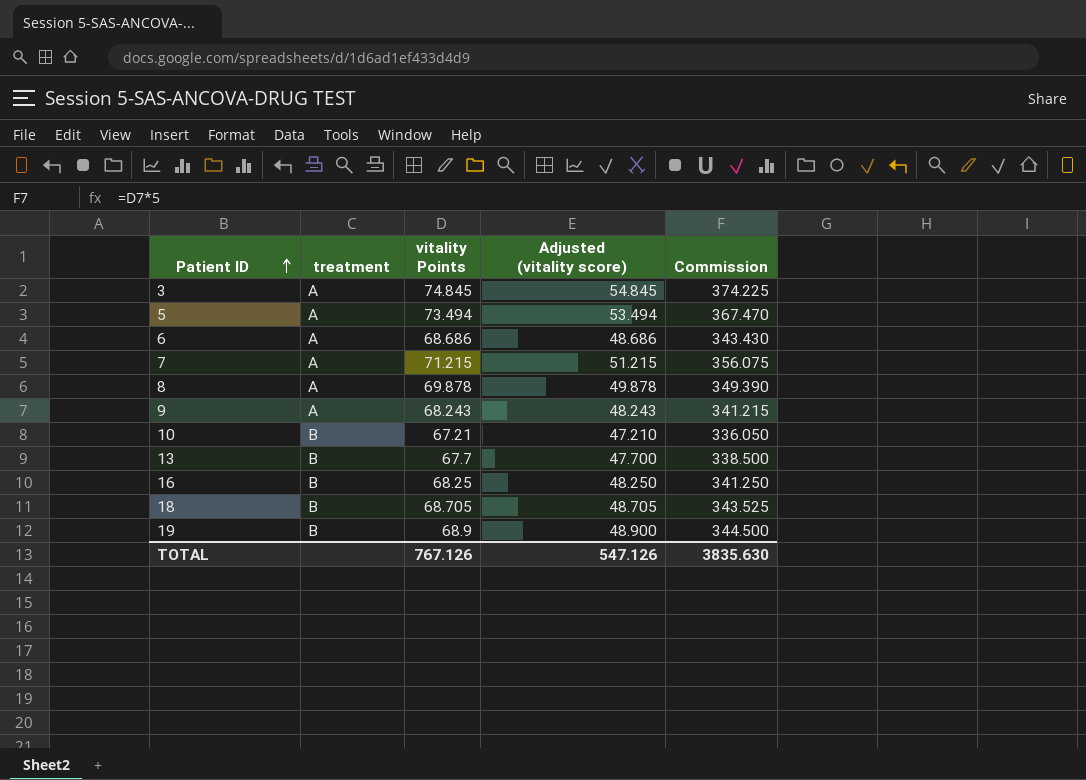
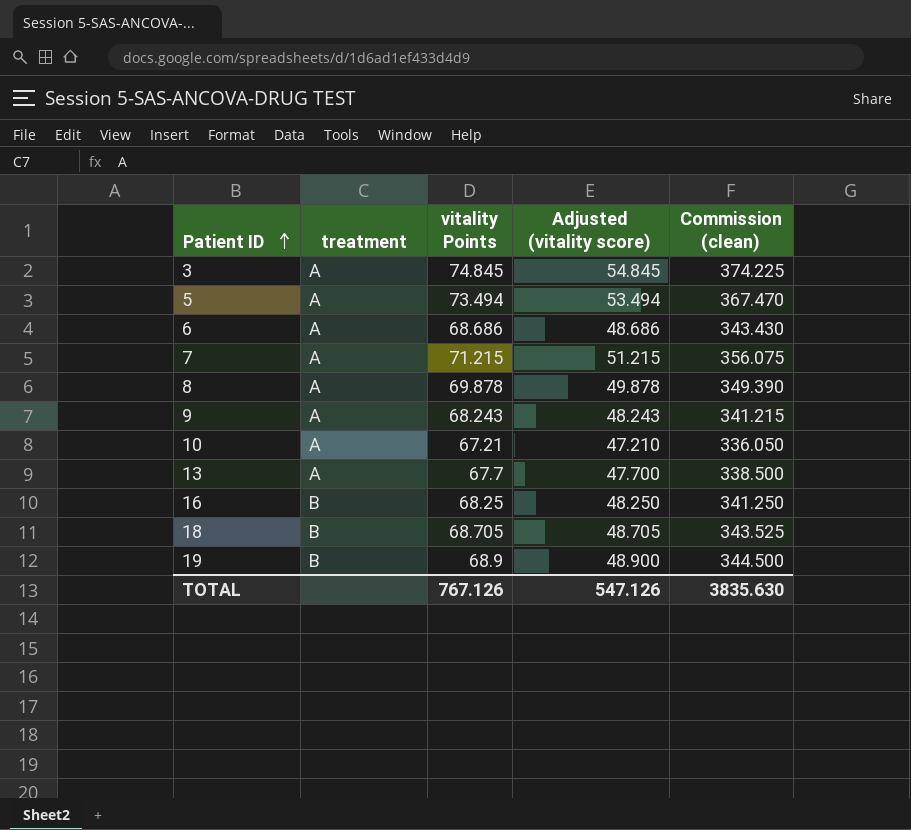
column name: Commission -> Commission (clean)
10 | treatment: B -> A
13 | treatment: B -> A

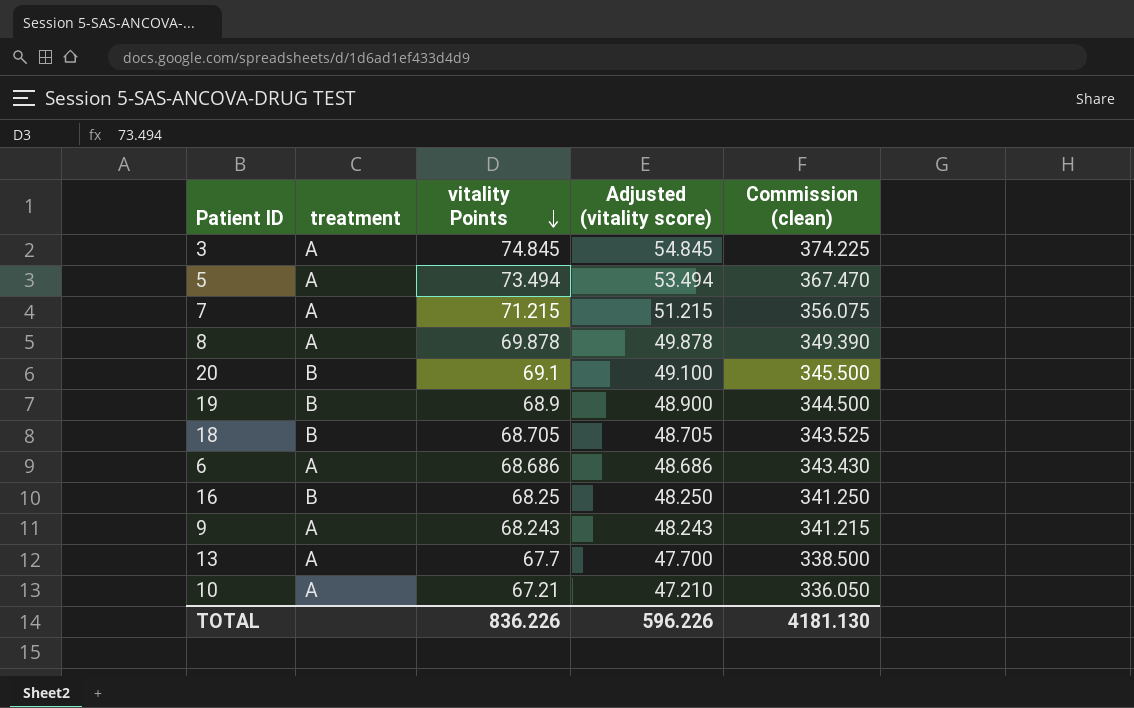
row order: Patient ID ascending -> vitality Points descending
row 20: none -> B | 69.1 | 49.100 | 345.500
TOTAL | vitality Points: 767.126 -> 836.226
TOTAL | Adjusted (vitality score): 547.126 -> 596.226
TOTAL | Commission (clean): 3835.630 -> 4181.130

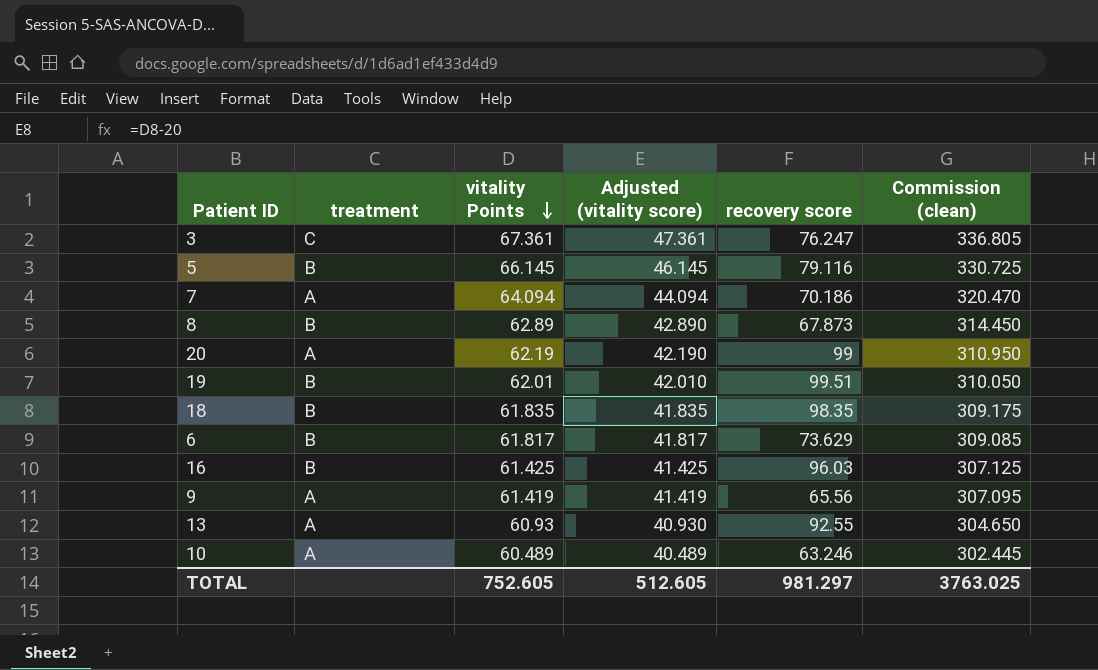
column recovery score | position: none -> 5
3 | treatment: A -> C
3 | vitality Points: 74.845 -> 67.361
3 | Adjusted (vitality score): 54.845 -> 47.361
3 | Commission (clean): 374.225 -> 336.805
5 | treatment: A -> B
5 | vitality Points: 73.494 -> 66.145
5 | Adjusted (vitality score): 53.494 -> 46.145
5 | Commission (clean): 367.470 -> 330.725
7 | vitality Points: 71.215 -> 64.094
7 | Adjusted (vitality score): 51.215 -> 44.094
7 | Commission (clean): 356.075 -> 320.470
8 | treatment: A -> B
8 | vitality Points: 69.878 -> 62.89
8 | Adjusted (vitality score): 49.878 -> 42.890
8 | Commission (clean): 349.390 -> 314.450
20 | treatment: B -> A
20 | vitality Points: 69.1 -> 62.19
20 | Adjusted (vitality score): 49.100 -> 42.190
20 | Commission (clean): 345.500 -> 310.950
19 | vitality Points: 68.9 -> 62.01
19 | Adjusted (vitality score): 48.900 -> 42.010
19 | Commission (clean): 344.500 -> 310.050
18 | vitality Points: 68.705 -> 61.835
18 | Adjusted (vitality score): 48.705 -> 41.835
18 | Commission (clean): 343.525 -> 309.175
6 | treatment: A -> B
6 | vitality Points: 68.686 -> 61.817
6 | Adjusted (vitality score): 48.686 -> 41.817
6 | Commission (clean): 343.430 -> 309.085
16 | vitality Points: 68.25 -> 61.425
16 | Adjusted (vitality score): 48.250 -> 41.425
16 | Commission (clean): 341.250 -> 307.125
9 | vitality Points: 68.243 -> 61.419
9 | Adjusted (vitality score): 48.243 -> 41.419
9 | Commission (clean): 341.215 -> 307.095
13 | vitality Points: 67.7 -> 60.93
13 | Adjusted (vitality score): 47.700 -> 40.930
13 | Commission (clean): 338.500 -> 304.650
10 | vitality Points: 67.21 -> 60.489
10 | Adjusted (vitality score): 47.210 -> 40.489
10 | Commission (clean): 336.050 -> 302.445
TOTAL | vitality Points: 836.226 -> 752.605
TOTAL | Adjusted (vitality score): 596.226 -> 512.605
TOTAL | Commission (clean): 4181.130 -> 3763.025

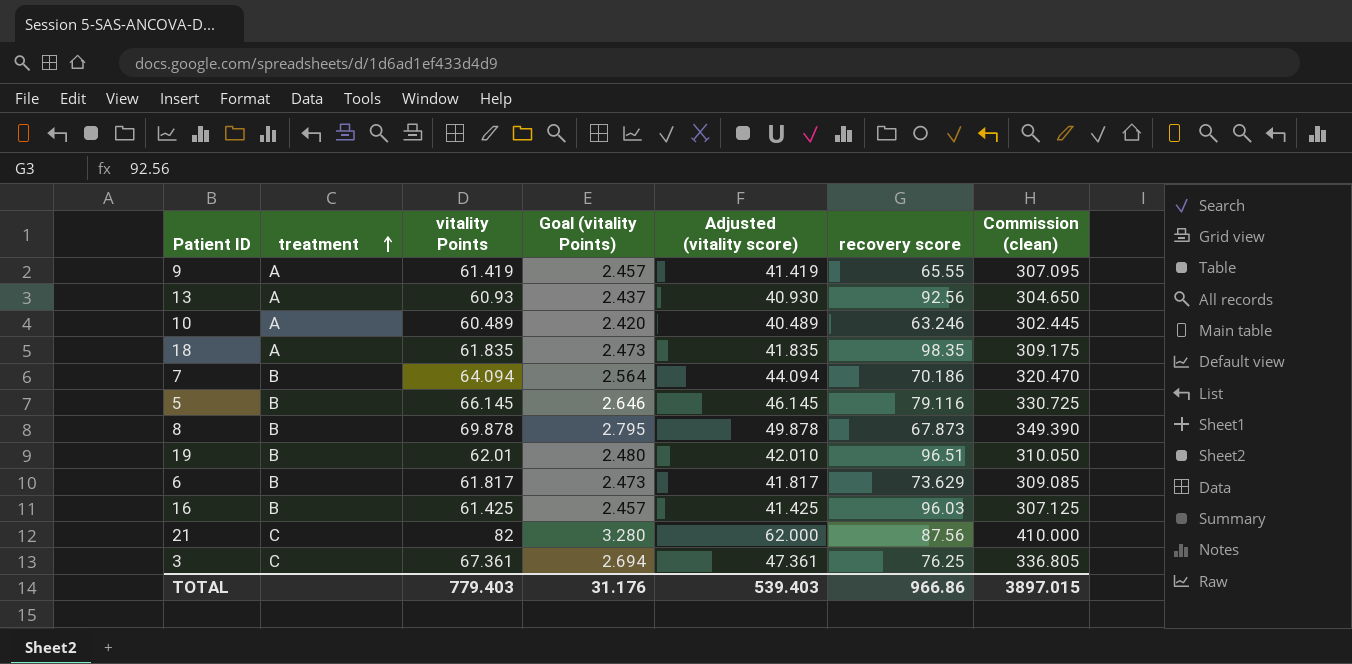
row order: vitality Points descending -> treatment ascending
column Goal (vitality Points) | formula: none -> [vitality Points] * 0.04
row 20: A | 62.19 | 42.190 | 99 | 310.950 -> none
9 | recovery score: 65.56 -> 65.55
13 | recovery score: 92.55 -> 92.56
18 | treatment: B -> A
7 | treatment: A -> B
8 | vitality Points: 62.89 -> 69.878
8 | Adjusted (vitality score): 42.890 -> 49.878
8 | Commission (clean): 314.450 -> 349.390
19 | recovery score: 99.51 -> 96.51
row 21: none -> C | 82 | 3.280 | 62.000 | 87.56 | 410.000
3 | recovery score: 76.247 -> 76.25
TOTAL | vitality Points: 752.605 -> 779.403
TOTAL | Adjusted (vitality score): 512.605 -> 539.403
TOTAL | recovery score: 981.297 -> 966.86
TOTAL | Commission (clean): 3763.025 -> 3897.015

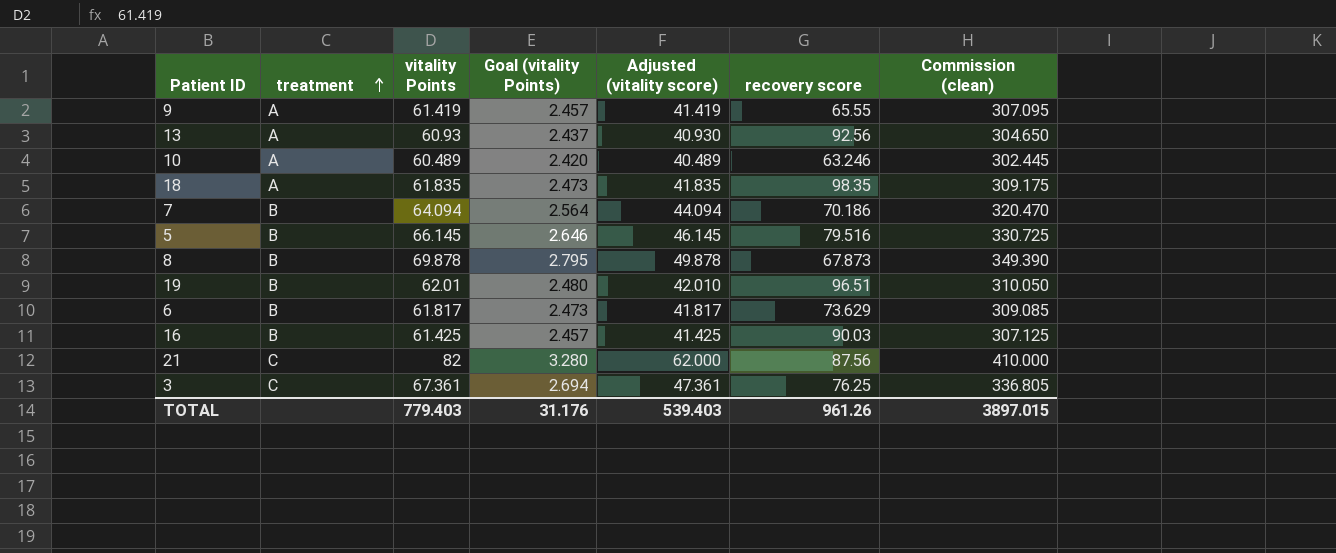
5 | recovery score: 79.116 -> 79.516
16 | recovery score: 96.03 -> 90.03
TOTAL | recovery score: 966.86 -> 961.26

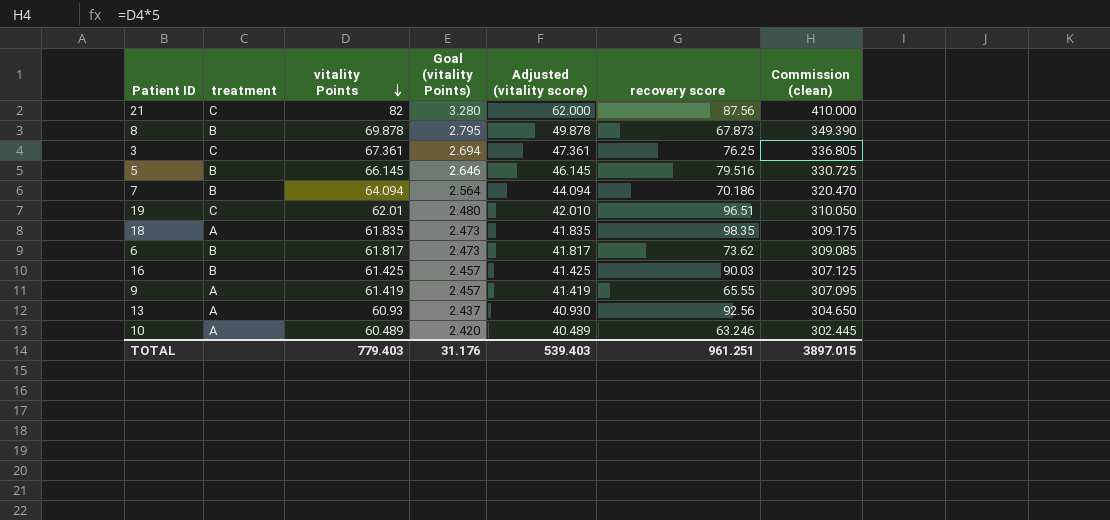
row order: treatment ascending -> vitality Points descending
19 | treatment: B -> C
6 | recovery score: 73.629 -> 73.62
TOTAL | recovery score: 961.26 -> 961.251

